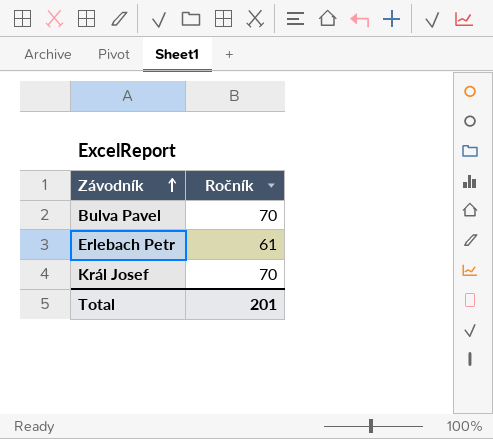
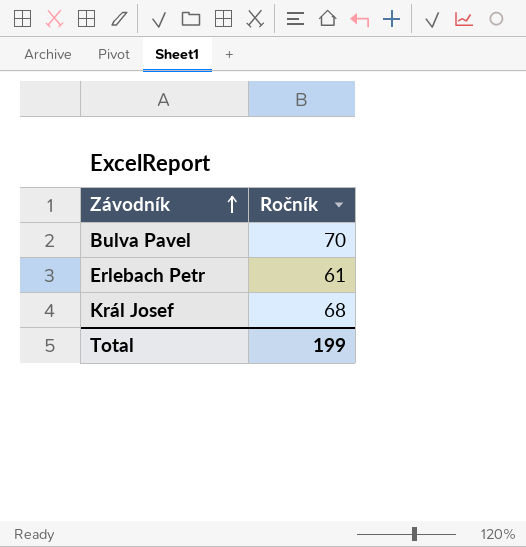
Král Josef | Ročník: 70 -> 68
Total | Ročník: 201 -> 199

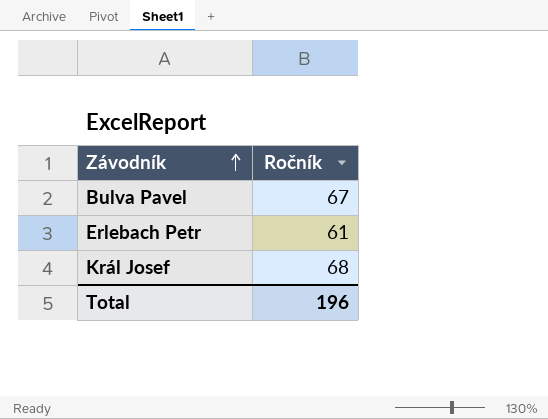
Bulva Pavel | Ročník: 70 -> 67
Total | Ročník: 199 -> 196

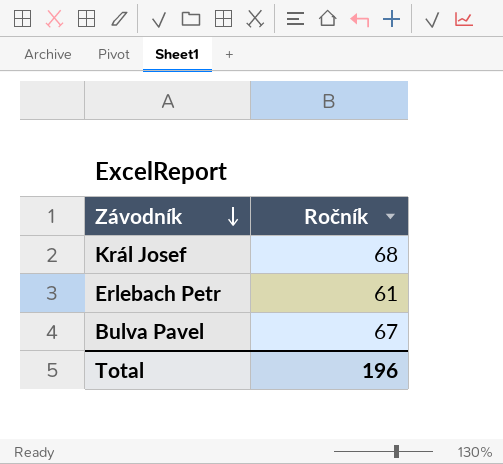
row order: Závodník ascending -> Závodník descending

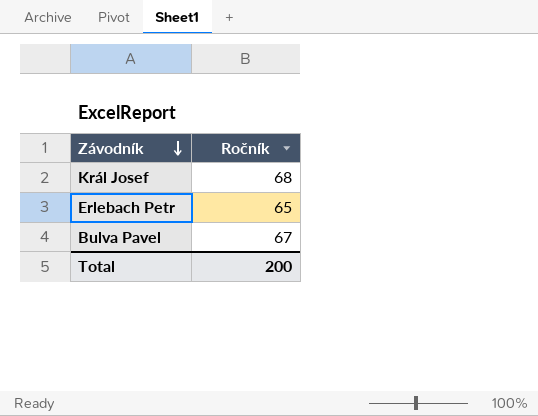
Erlebach Petr | Ročník: 61 -> 65
Total | Ročník: 196 -> 200

